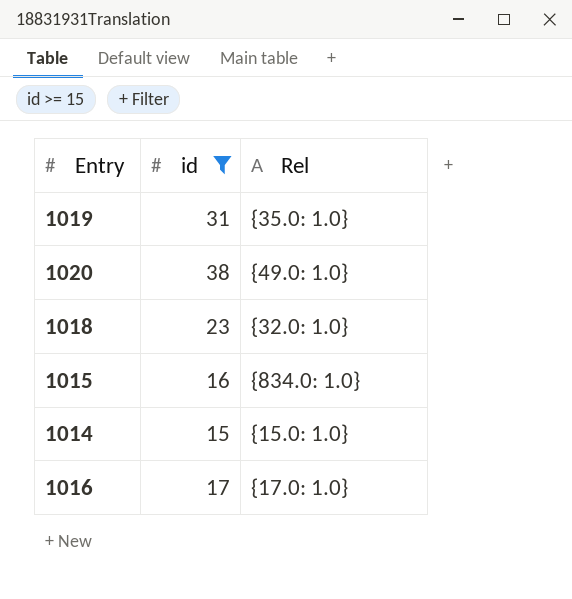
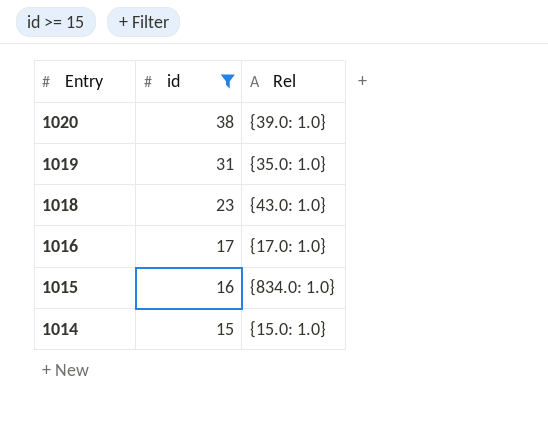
row order: none -> Entry descending
1020 | Rel: {49.0: 1.0} -> {39.0: 1.0}
1018 | Rel: {32.0: 1.0} -> {43.0: 1.0}

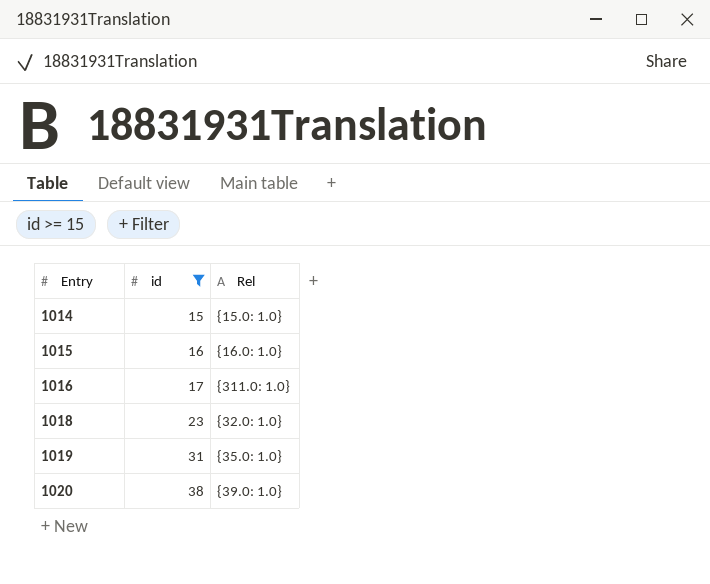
row order: Entry descending -> Entry ascending
1015 | Rel: {834.0: 1.0} -> {16.0: 1.0}
1016 | Rel: {17.0: 1.0} -> {311.0: 1.0}
1018 | Rel: {43.0: 1.0} -> {32.0: 1.0}

